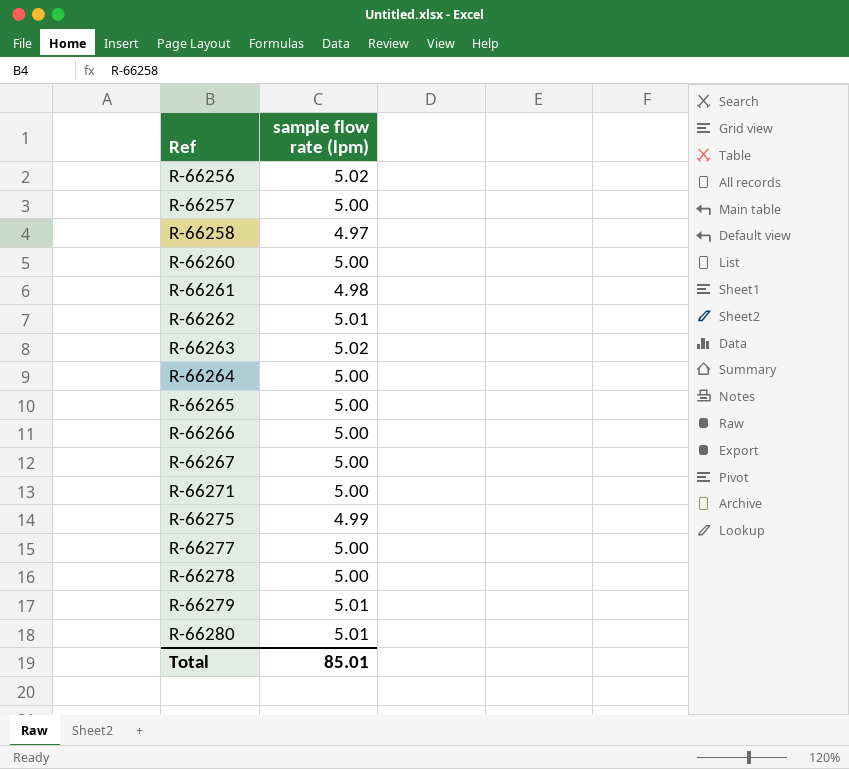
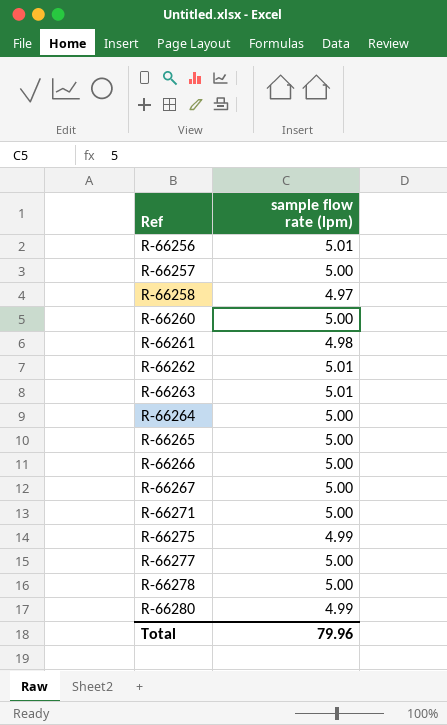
row R-66279: 5.01 -> none
R-66256 | sample flow rate (lpm): 5.02 -> 5.01
R-66263 | sample flow rate (lpm): 5.02 -> 5.01
R-66280 | sample flow rate (lpm): 5.01 -> 4.99
Total | sample flow rate (lpm): 85.01 -> 79.96

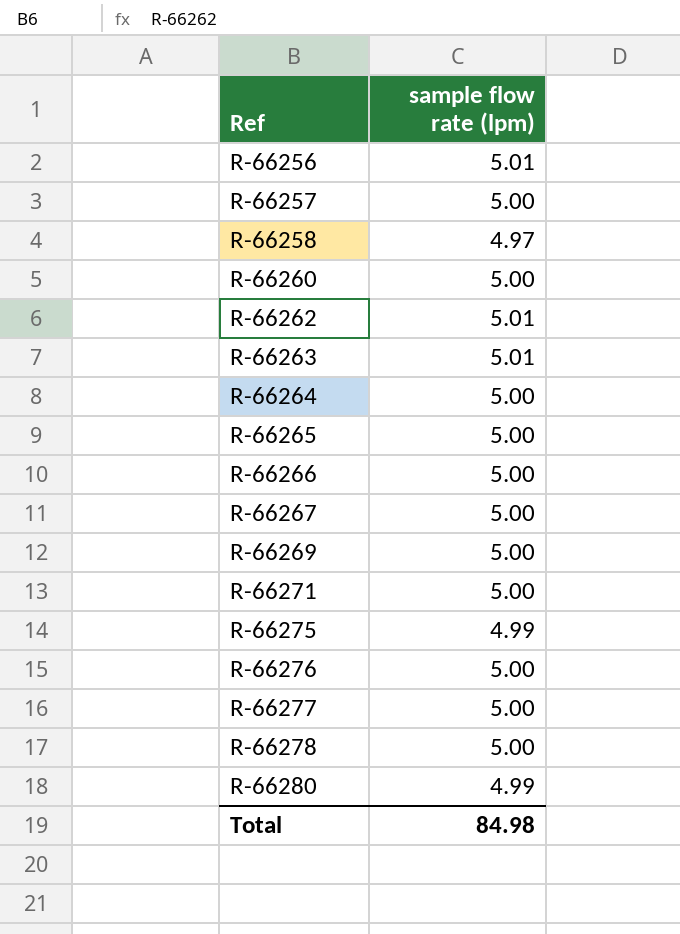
row R-66261: 4.98 -> none
row R-66269: none -> 5.00
row R-66276: none -> 5.00
Total | sample flow rate (lpm): 79.96 -> 84.98

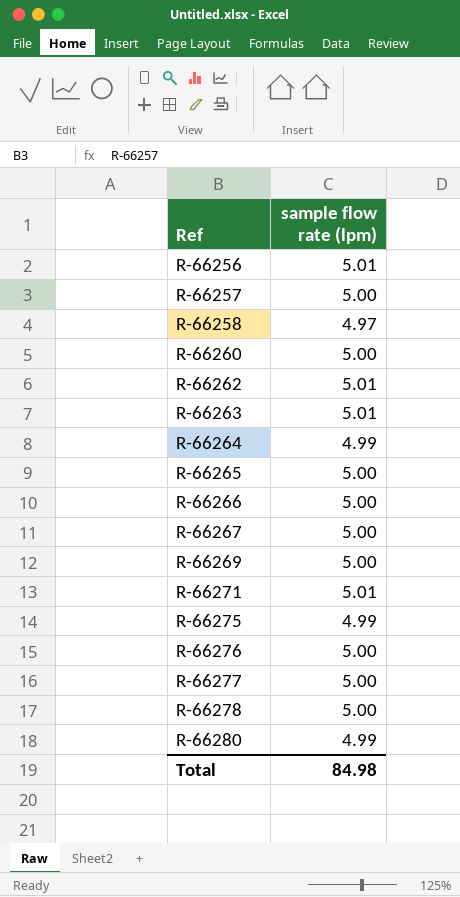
R-66264 | sample flow rate (lpm): 5.00 -> 4.99
R-66271 | sample flow rate (lpm): 5.00 -> 5.01

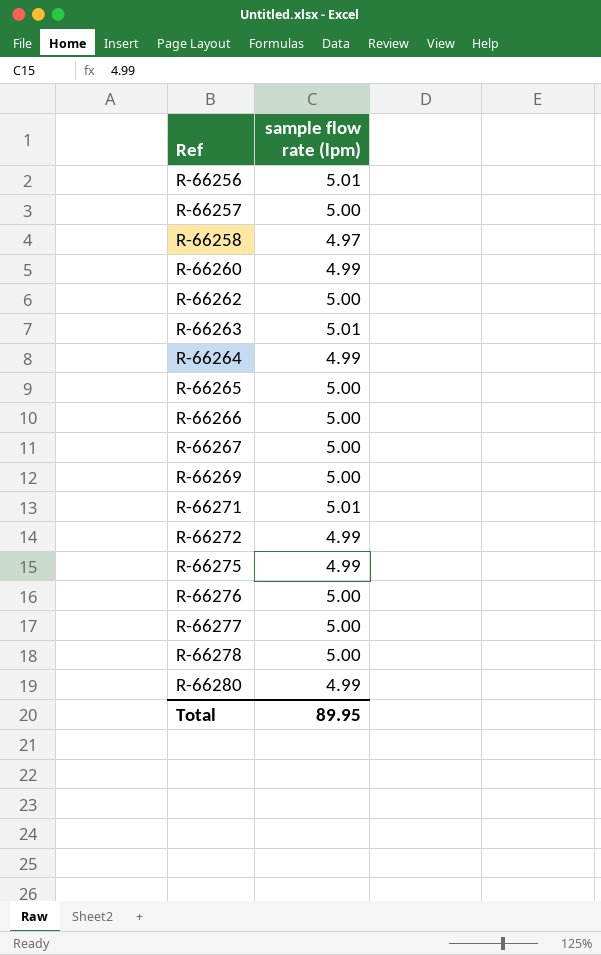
R-66260 | sample flow rate (lpm): 5.00 -> 4.99
R-66262 | sample flow rate (lpm): 5.01 -> 5.00
row R-66272: none -> 4.99
Total | sample flow rate (lpm): 84.98 -> 89.95

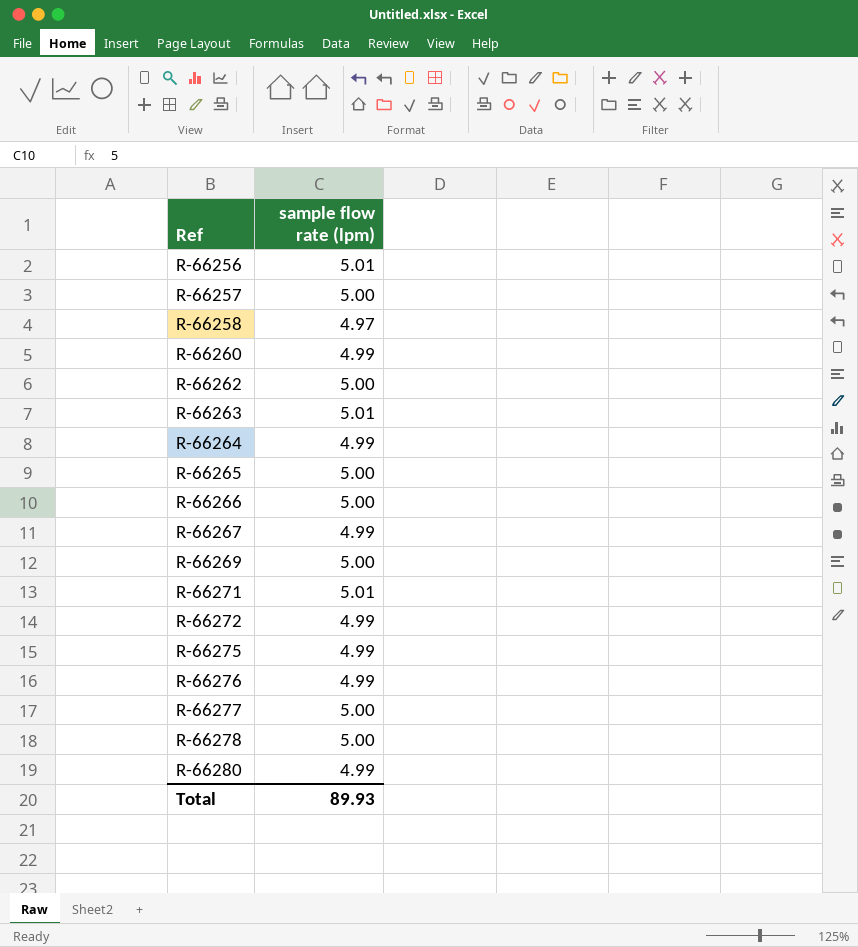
R-66267 | sample flow rate (lpm): 5.00 -> 4.99
R-66276 | sample flow rate (lpm): 5.00 -> 4.99
Total | sample flow rate (lpm): 89.95 -> 89.93

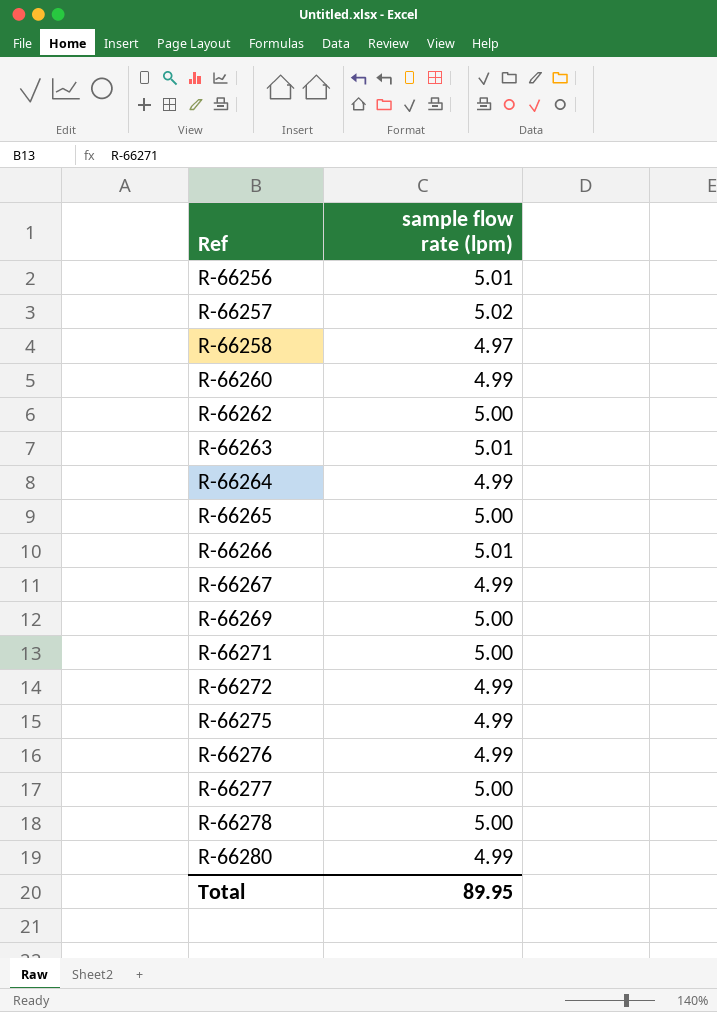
R-66257 | sample flow rate (lpm): 5.00 -> 5.02
R-66266 | sample flow rate (lpm): 5.00 -> 5.01
R-66271 | sample flow rate (lpm): 5.01 -> 5.00
Total | sample flow rate (lpm): 89.93 -> 89.95

